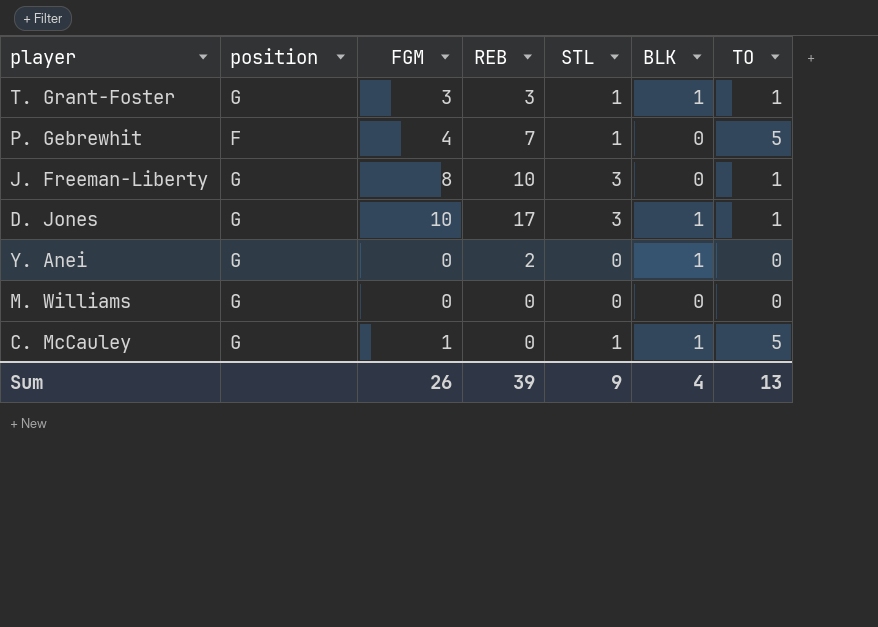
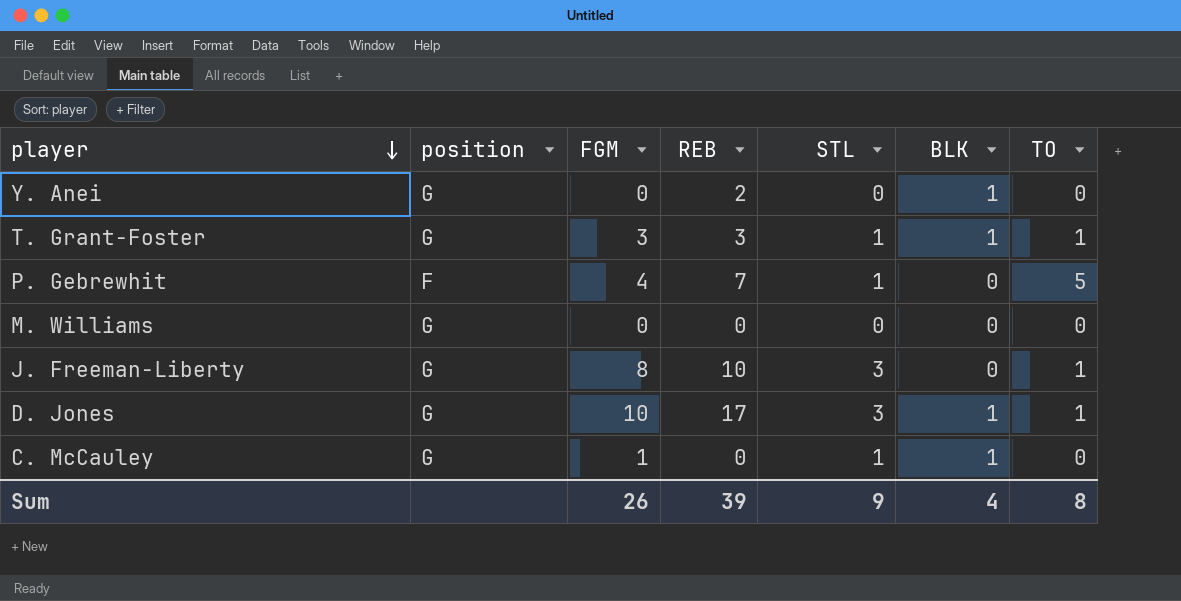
row order: none -> player descending
C. McCauley | TO: 5 -> 0
Sum | TO: 13 -> 8

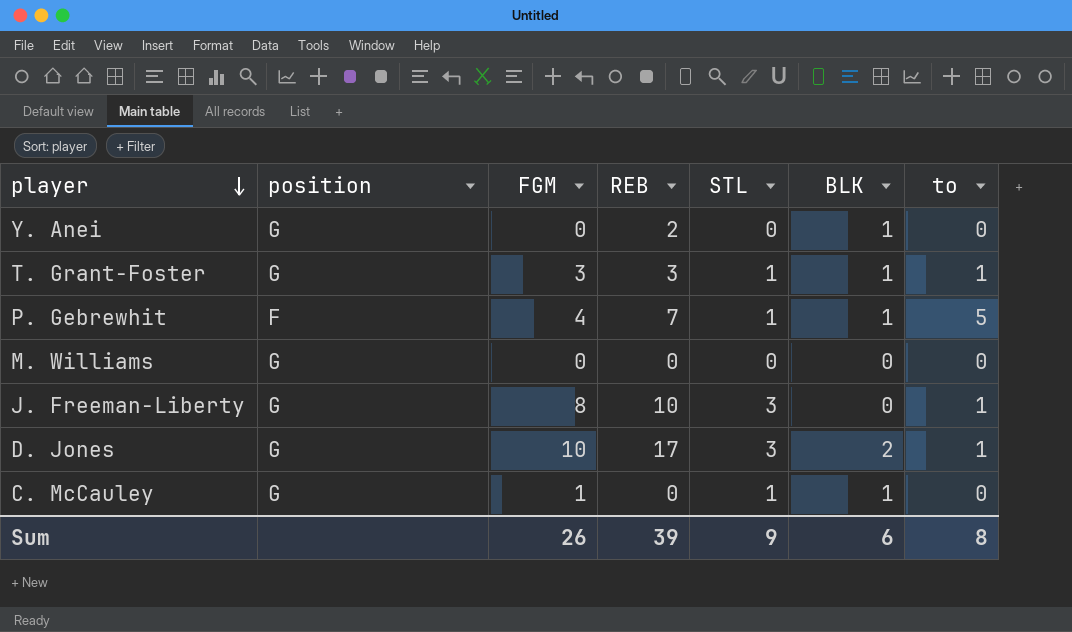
column name: TO -> to
P. Gebrewhit | BLK: 0 -> 1
D. Jones | BLK: 1 -> 2
Sum | BLK: 4 -> 6

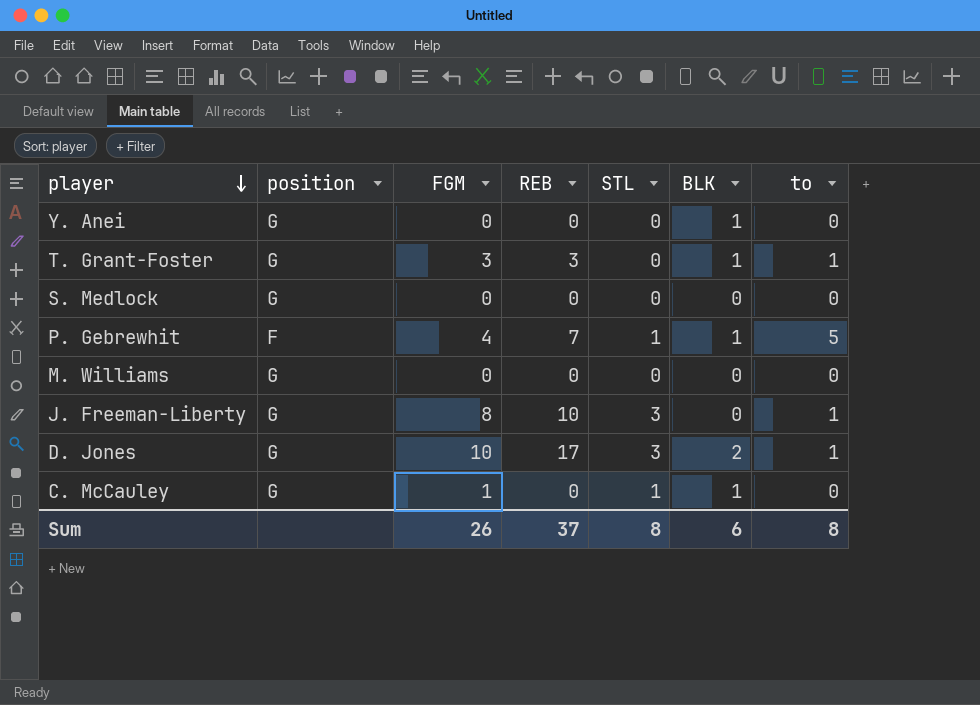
Y. Anei | REB: 2 -> 0
T. Grant-Foster | STL: 1 -> 0
row S. Medlock: none -> G | 0 | 0 | 0 | 0 | 0
Sum | REB: 39 -> 37
Sum | STL: 9 -> 8

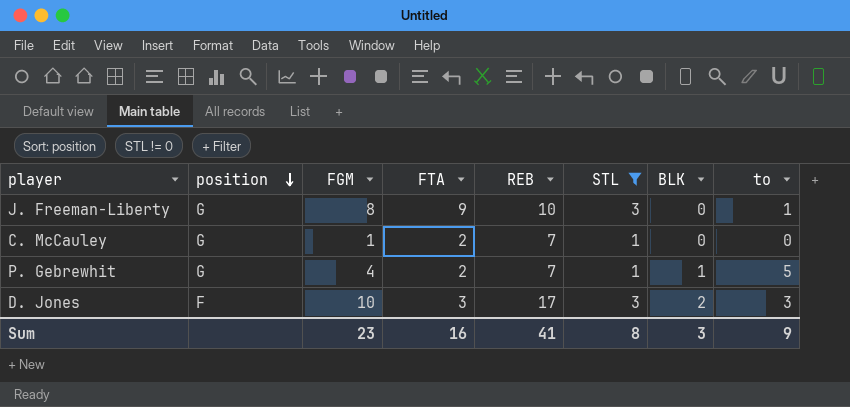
filter: none -> STL != 0
row order: player descending -> position descending
column FTA | position: none -> 4
C. McCauley | REB: 0 -> 7
C. McCauley | BLK: 1 -> 0
P. Gebrewhit | position: F -> G
D. Jones | position: G -> F
D. Jones | to: 1 -> 3
Sum | FGM: 26 -> 23
Sum | REB: 37 -> 41
Sum | BLK: 6 -> 3
Sum | to: 8 -> 9

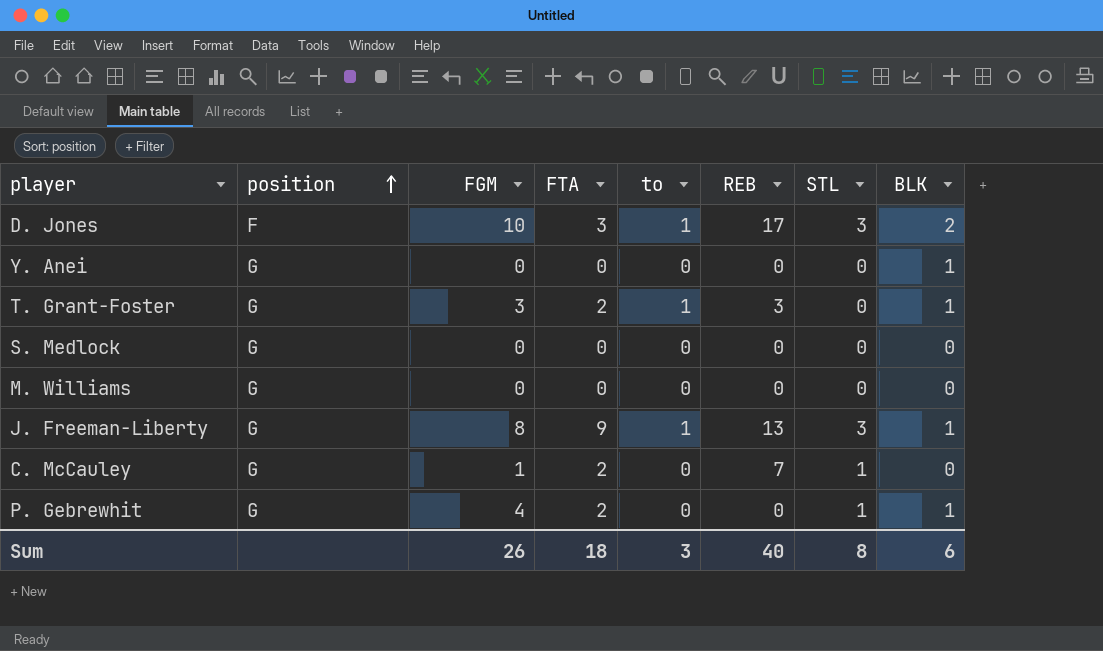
filter: STL != 0 -> none
row order: position descending -> position ascending
column to | position: 8 -> 5
D. Jones | to: 3 -> 1
J. Freeman-Liberty | REB: 10 -> 13
J. Freeman-Liberty | BLK: 0 -> 1
P. Gebrewhit | to: 5 -> 0
P. Gebrewhit | REB: 7 -> 0
Sum | FGM: 23 -> 26
Sum | FTA: 16 -> 18
Sum | to: 9 -> 3
Sum | REB: 41 -> 40
Sum | BLK: 3 -> 6

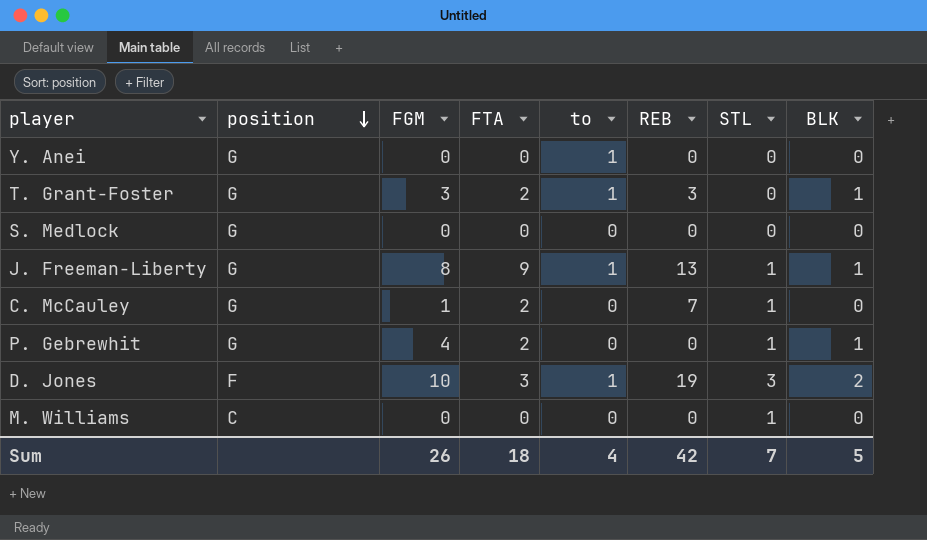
row order: position ascending -> position descending
Y. Anei | to: 0 -> 1
Y. Anei | BLK: 1 -> 0
J. Freeman-Liberty | STL: 3 -> 1
D. Jones | REB: 17 -> 19
M. Williams | position: G -> C
M. Williams | STL: 0 -> 1
Sum | to: 3 -> 4
Sum | REB: 40 -> 42
Sum | STL: 8 -> 7
Sum | BLK: 6 -> 5

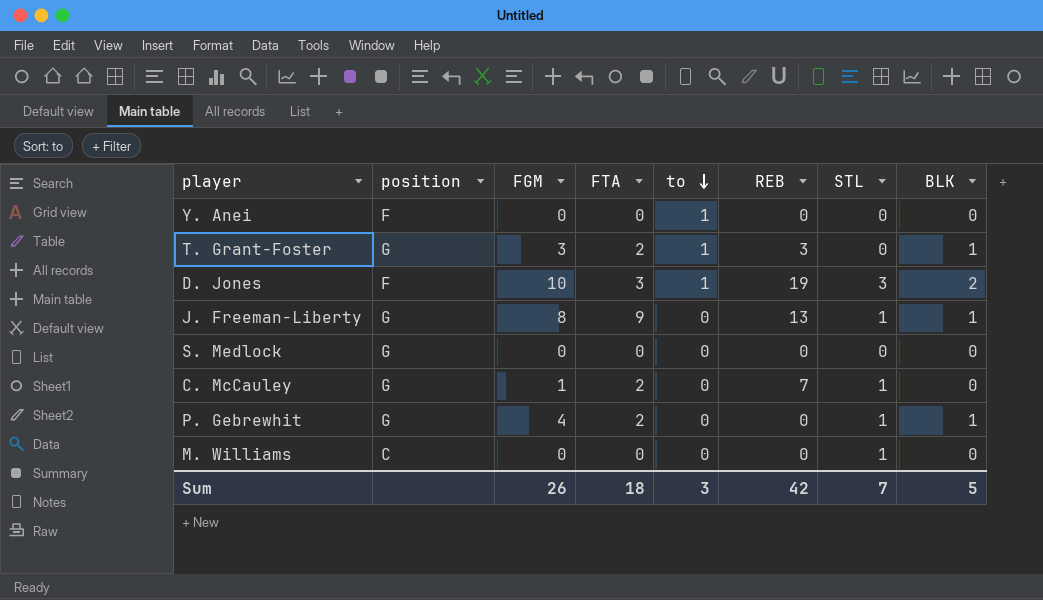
row order: position descending -> to descending
Y. Anei | position: G -> F
J. Freeman-Liberty | to: 1 -> 0
Sum | to: 4 -> 3

